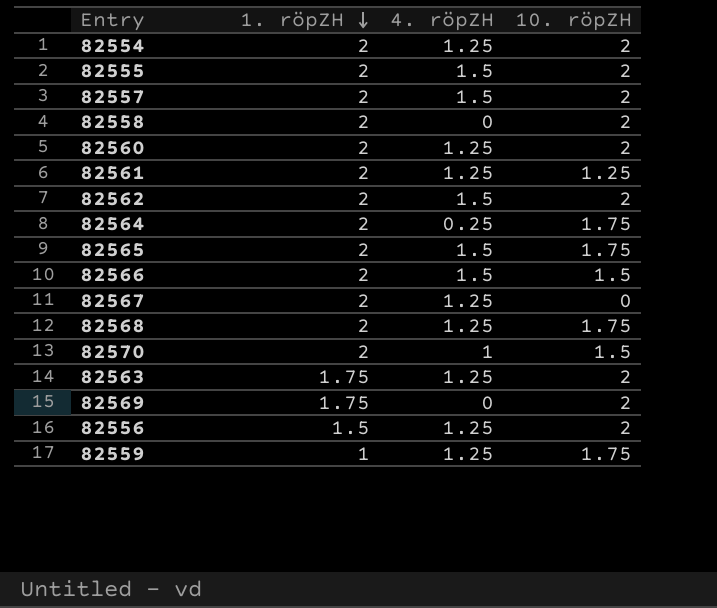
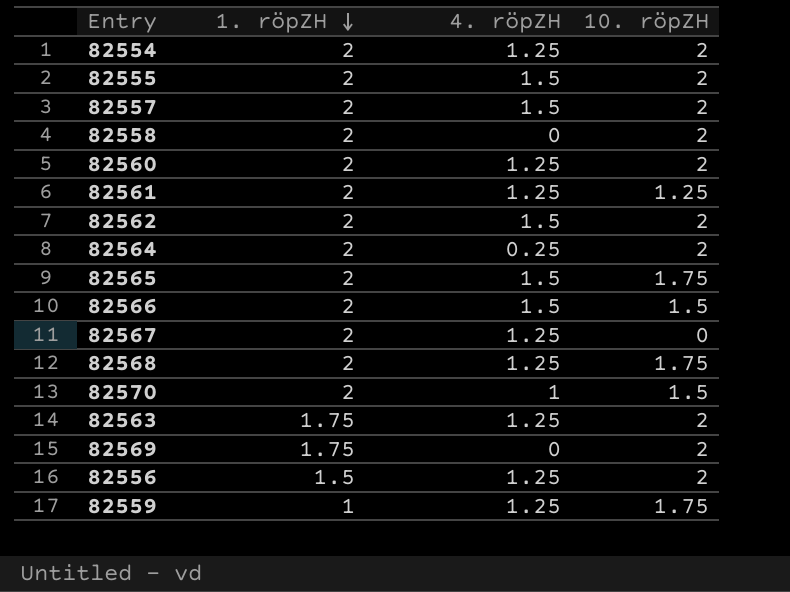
82564 | 10. röpZH: 1.75 -> 2

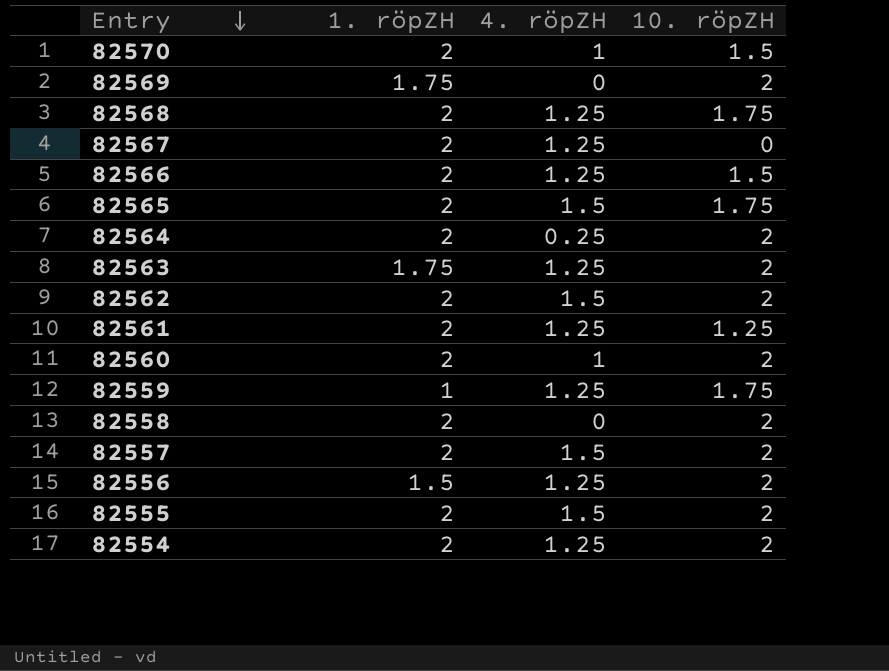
row order: 1. röpZH descending -> Entry descending
82566 | 4. röpZH: 1.5 -> 1.25
82560 | 4. röpZH: 1.25 -> 1

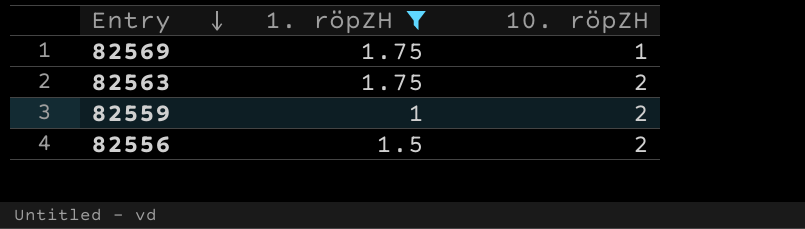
filter: none -> 1. röpZH != 2
column 4. röpZH | position: 3 -> none
82569 | 10. röpZH: 2 -> 1
82559 | 10. röpZH: 1.75 -> 2

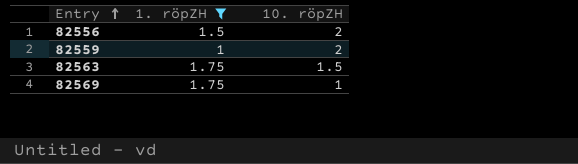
row order: Entry descending -> Entry ascending
82563 | 10. röpZH: 2 -> 1.5

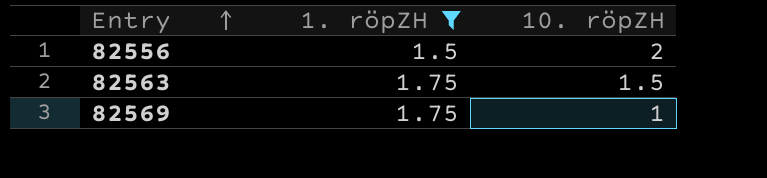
row 82559: 1 | 2 -> none

